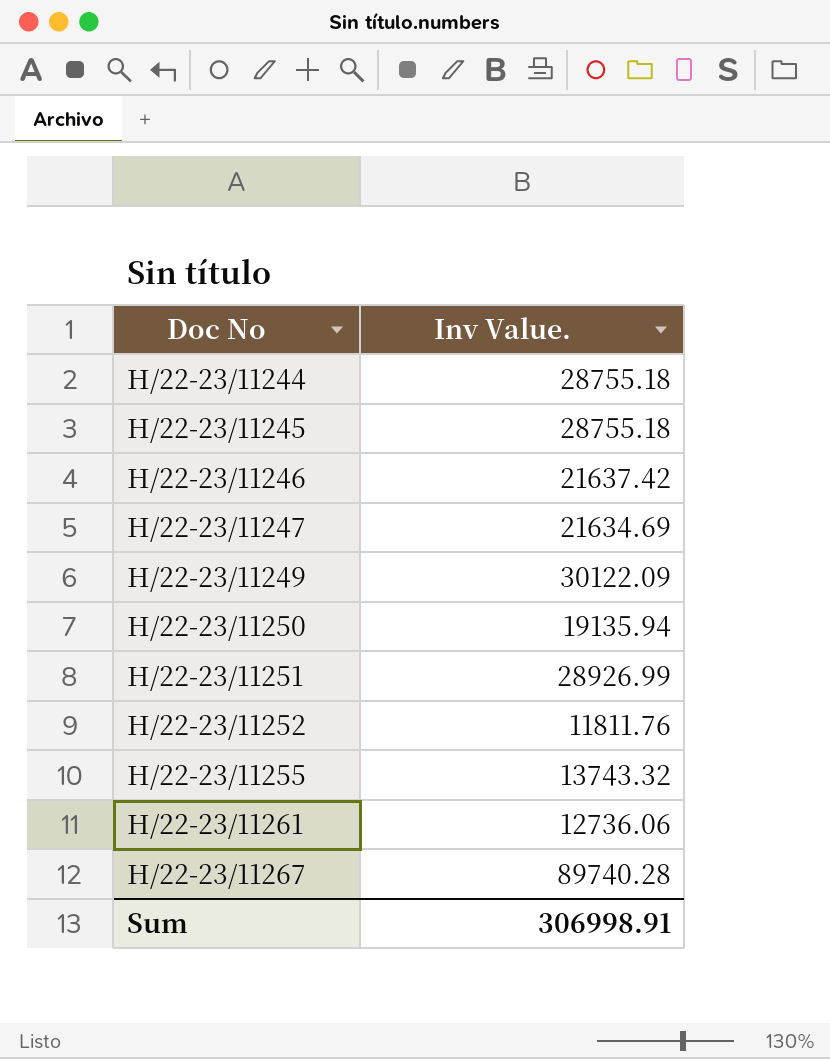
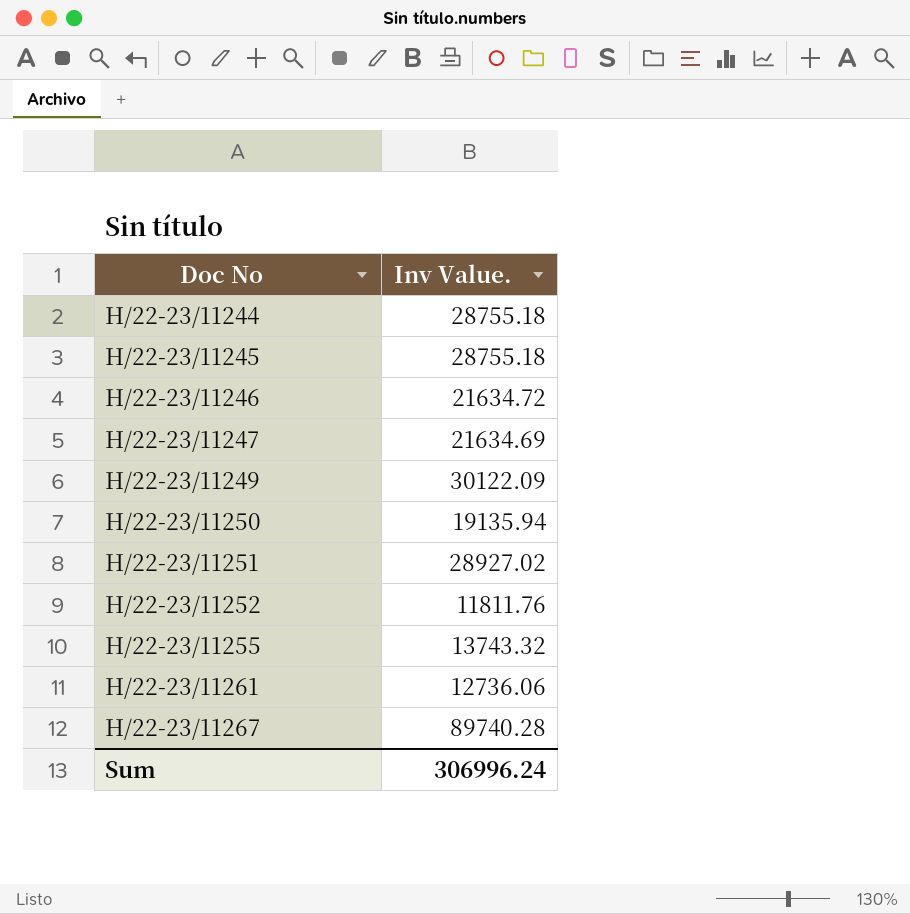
H/22-23/11246 | Inv Value.: 21637.42 -> 21634.72
H/22-23/11251 | Inv Value.: 28926.99 -> 28927.02
Sum | Inv Value.: 306998.91 -> 306996.24

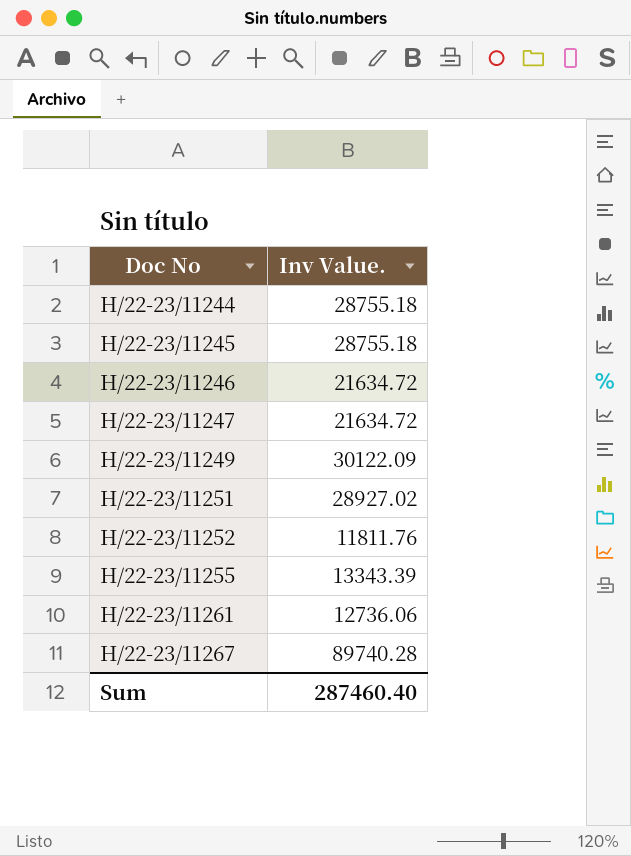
row H/22-23/11250: 19135.94 -> none
H/22-23/11247 | Inv Value.: 21634.69 -> 21634.72
H/22-23/11255 | Inv Value.: 13743.32 -> 13343.39
Sum | Inv Value.: 306996.24 -> 287460.40

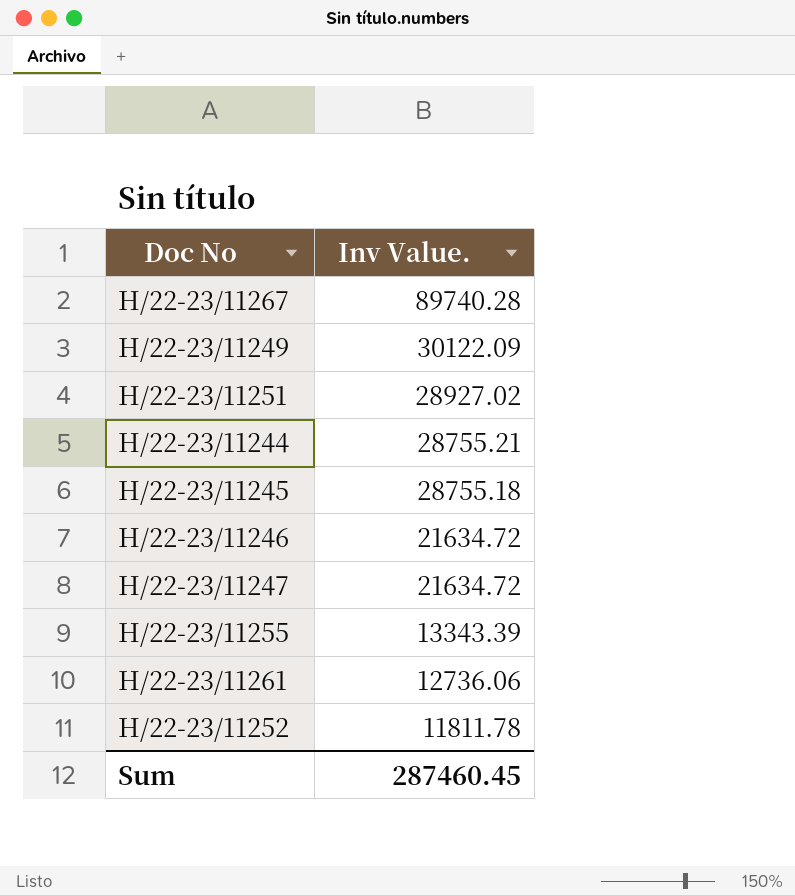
row order: Doc No ascending -> Inv Value. descending
H/22-23/11244 | Inv Value.: 28755.18 -> 28755.21
H/22-23/11252 | Inv Value.: 11811.76 -> 11811.78
Sum | Inv Value.: 287460.40 -> 287460.45

